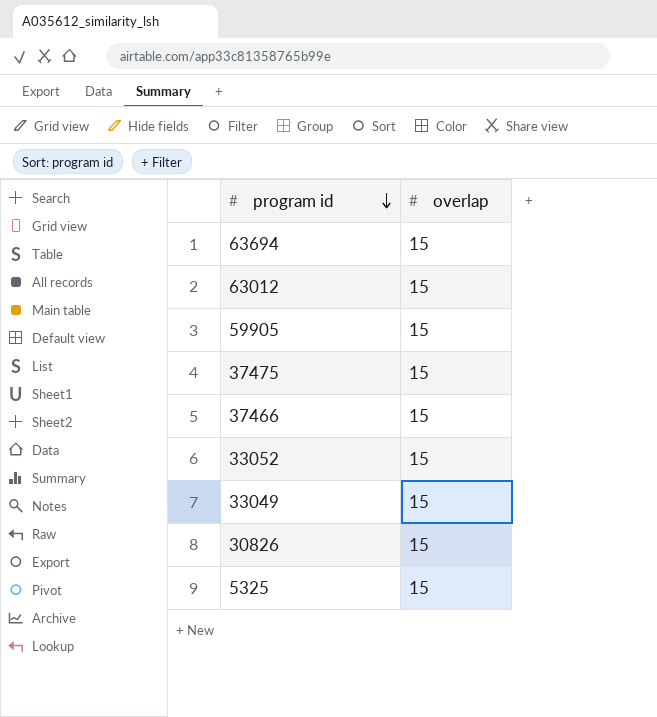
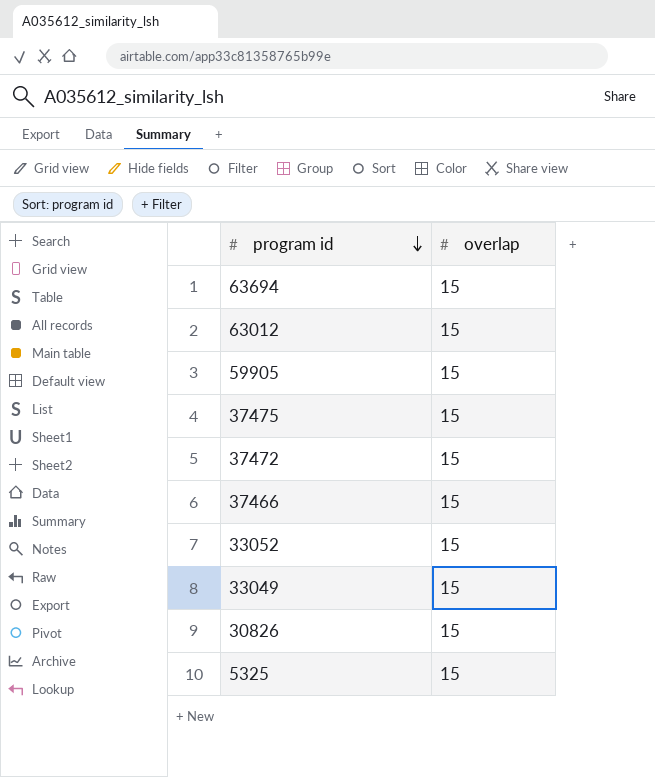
row 37472: none -> 15

